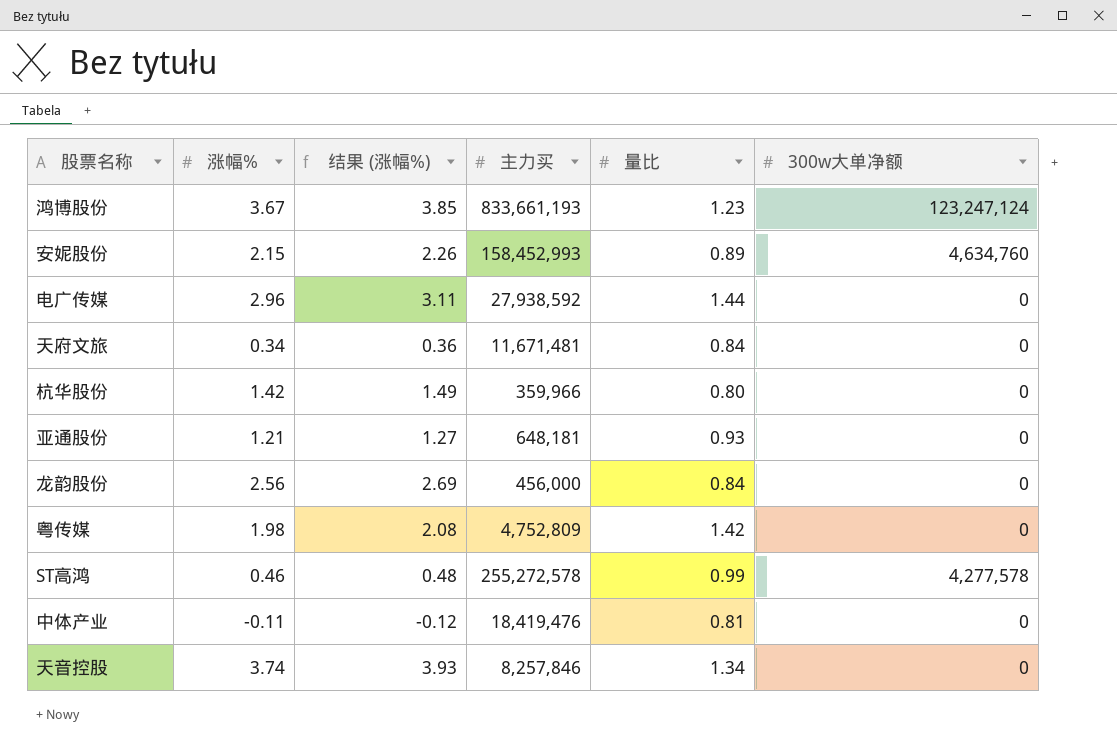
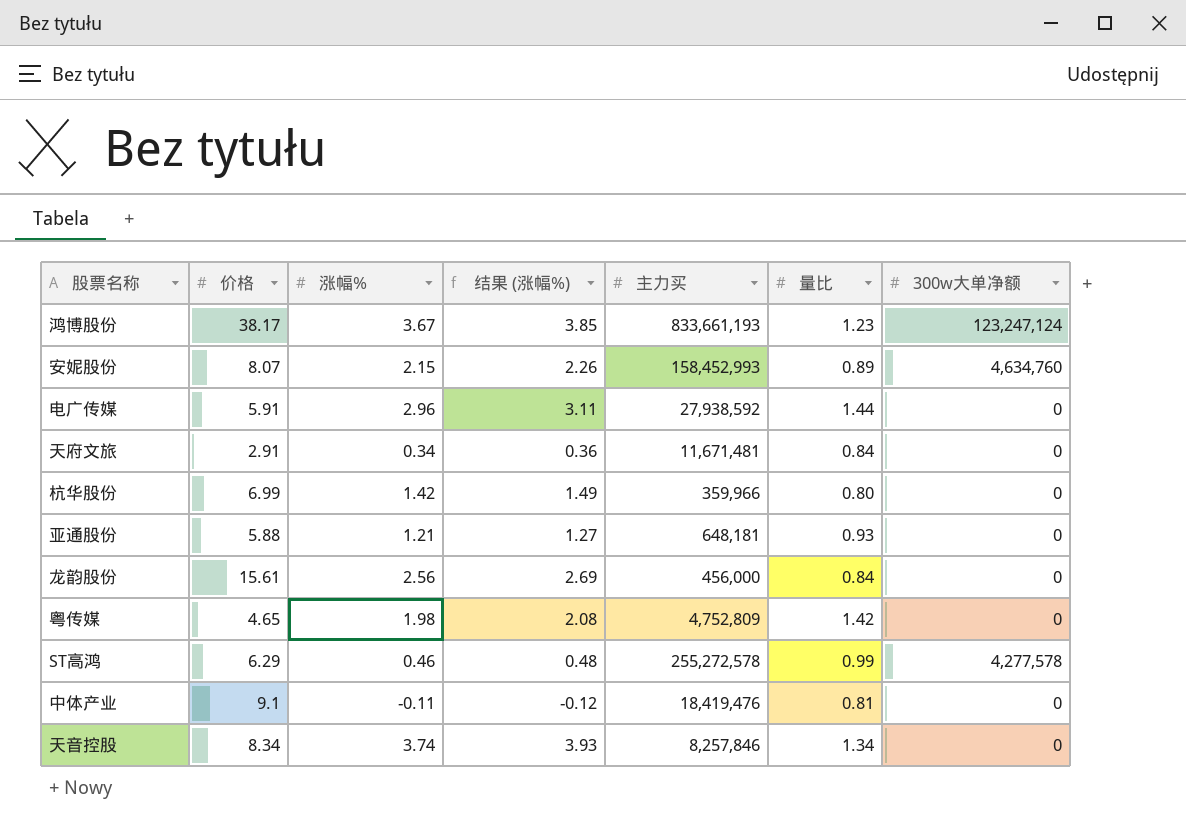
column 价格 | position: none -> 2

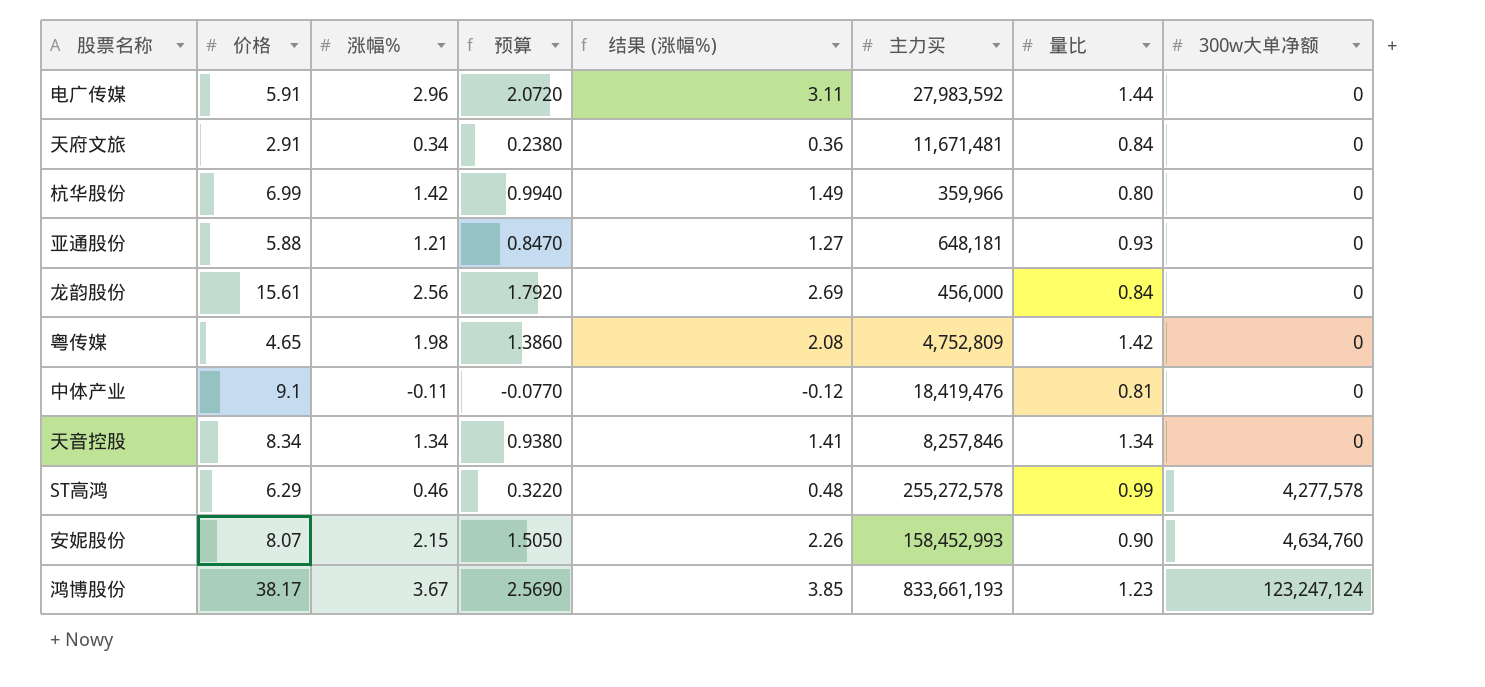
row order: none -> 300w大单净额 ascending
column 预算 | formula: none -> [涨幅%] * 0.7
电广传媒 | 主力买: 27,938,592 -> 27,983,592
天音控股 | 涨幅%: 3.74 -> 1.34
天音控股 | 结果 (涨幅%): 3.93 -> 1.41
安妮股份 | 量比: 0.89 -> 0.90

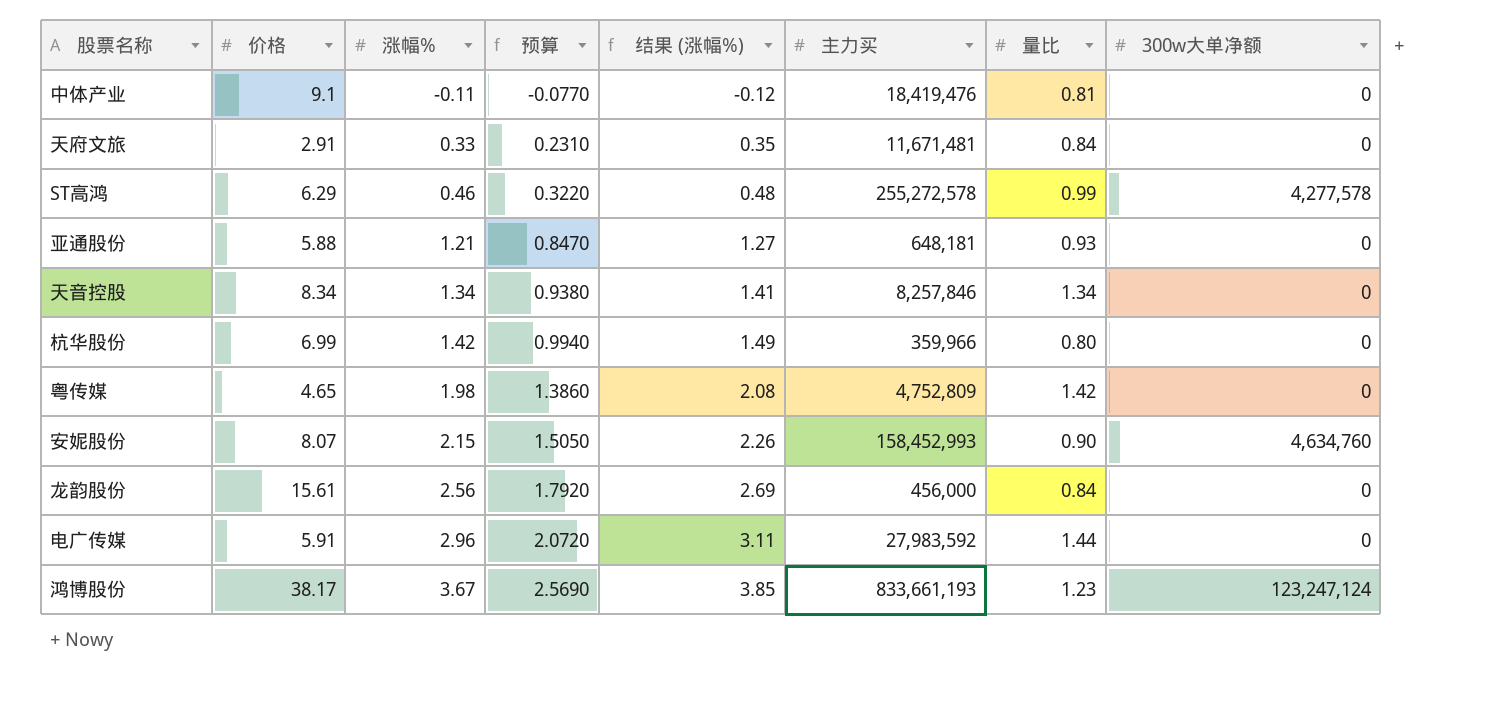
row order: 300w大单净额 ascending -> 涨幅% ascending
天府文旅 | 涨幅%: 0.34 -> 0.33
天府文旅 | 预算: 0.2380 -> 0.2310
天府文旅 | 结果 (涨幅%): 0.36 -> 0.35

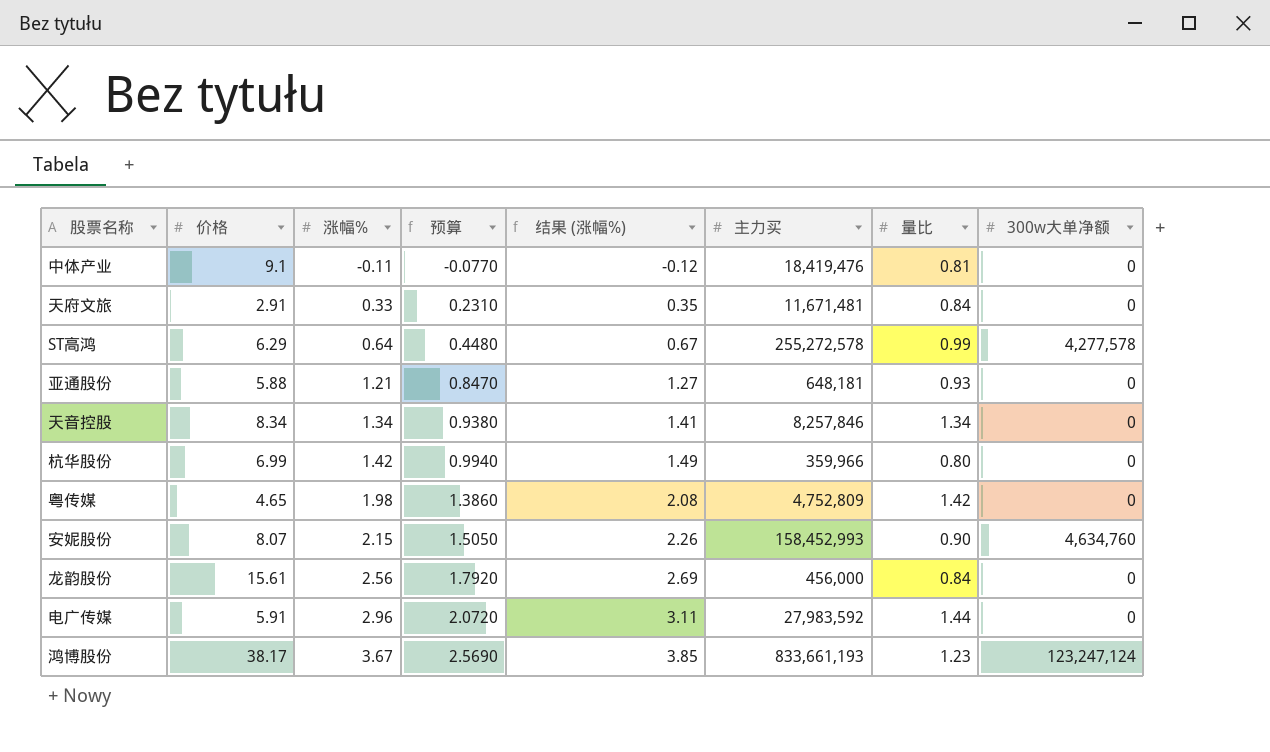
ST高鸿 | 涨幅%: 0.46 -> 0.64
ST高鸿 | 预算: 0.3220 -> 0.4480
ST高鸿 | 结果 (涨幅%): 0.48 -> 0.67

